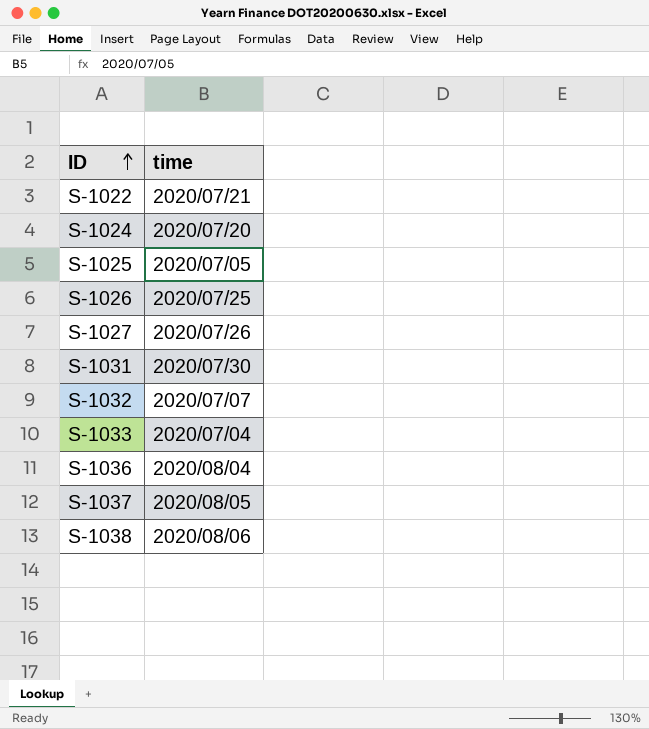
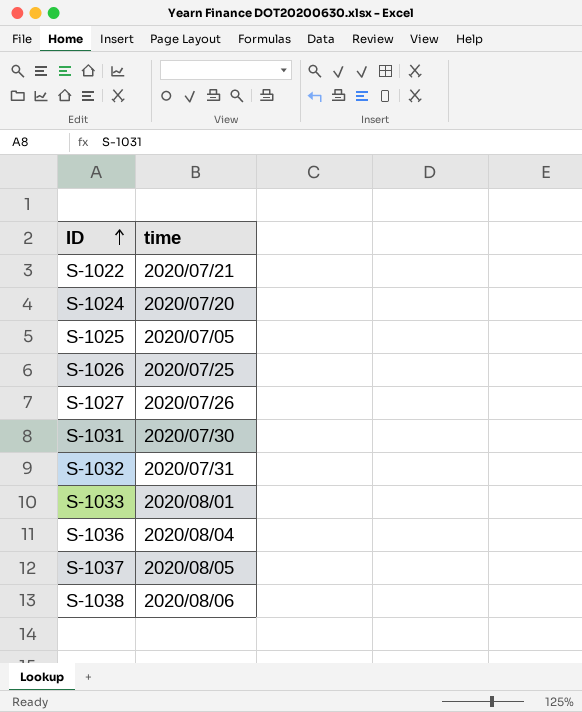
S-1032 | time: 2020/07/07 -> 2020/07/31
S-1033 | time: 2020/07/04 -> 2020/08/01

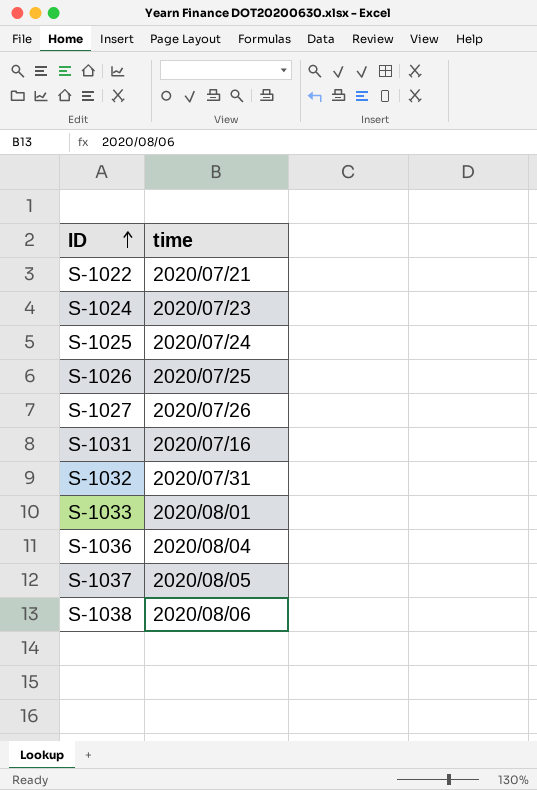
S-1024 | time: 2020/07/20 -> 2020/07/23
S-1025 | time: 2020/07/05 -> 2020/07/24
S-1031 | time: 2020/07/30 -> 2020/07/16

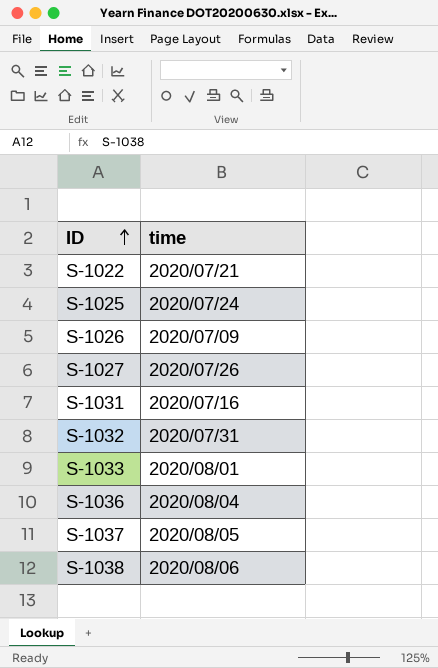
row S-1024: 2020/07/23 -> none
S-1026 | time: 2020/07/25 -> 2020/07/09

